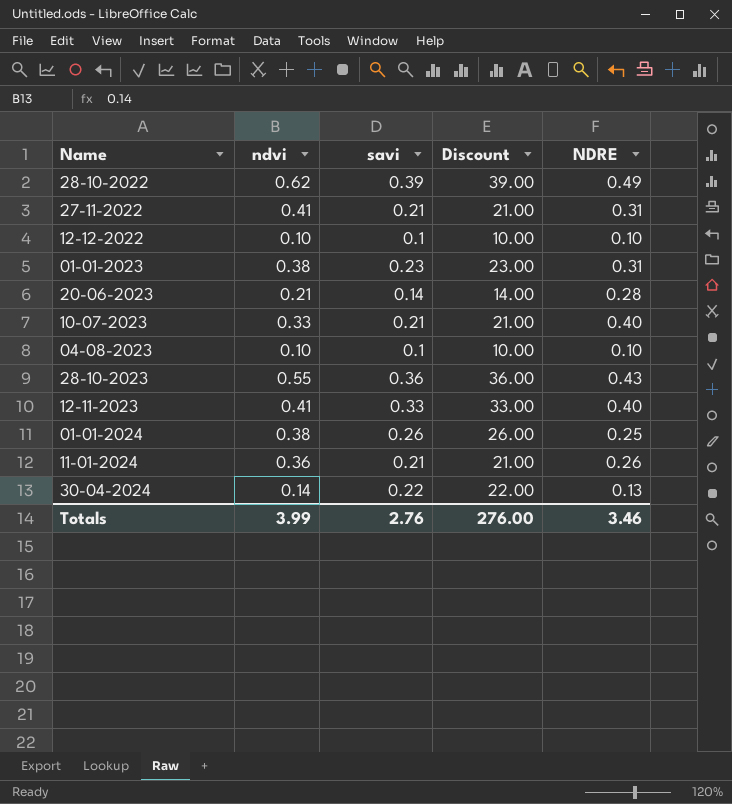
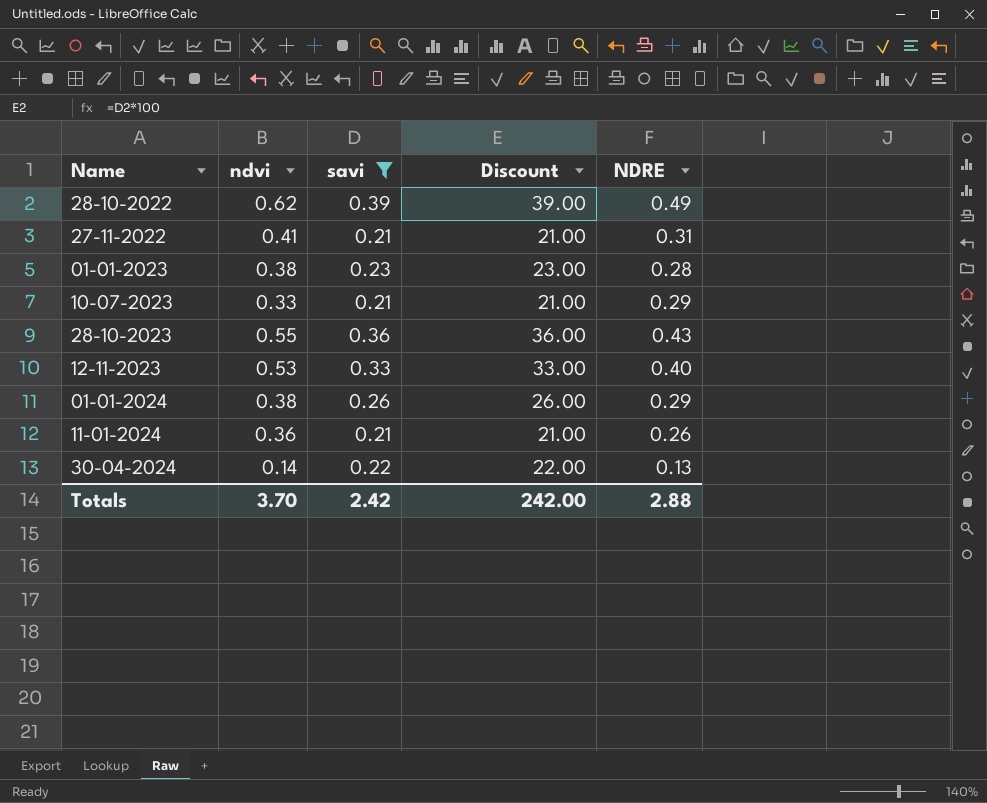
filter: none -> savi >= 0.21
01-01-2023 | NDRE: 0.31 -> 0.28
10-07-2023 | NDRE: 0.40 -> 0.29
12-11-2023 | ndvi: 0.41 -> 0.53
01-01-2024 | NDRE: 0.25 -> 0.29
Totals | ndvi: 3.99 -> 3.70
Totals | savi: 2.76 -> 2.42
Totals | Discount: 276.00 -> 242.00
Totals | NDRE: 3.46 -> 2.88

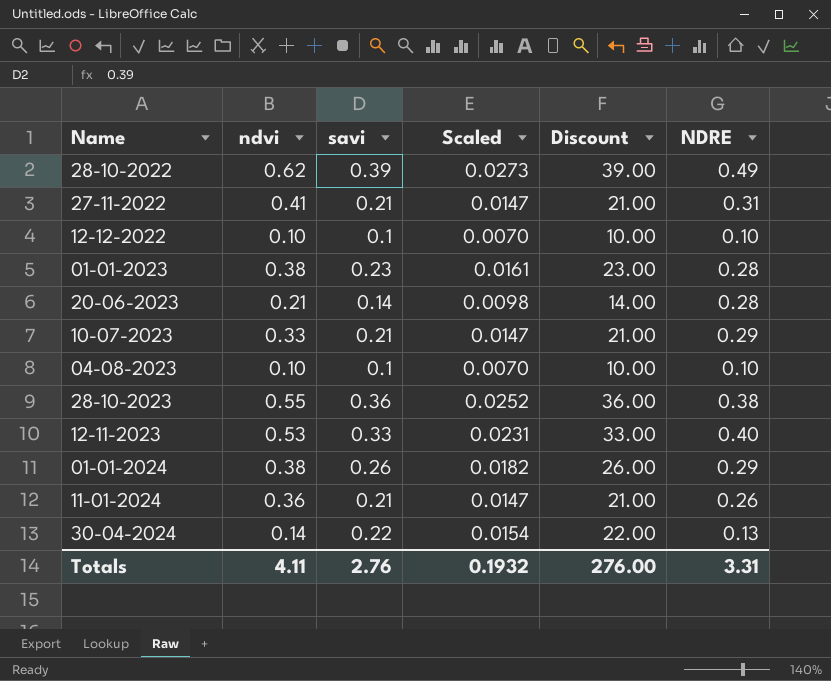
filter: savi >= 0.21 -> none
column Scaled | formula: none -> [savi] * 0.07
28-10-2023 | NDRE: 0.43 -> 0.38
Totals | ndvi: 3.70 -> 4.11
Totals | savi: 2.42 -> 2.76
Totals | Discount: 242.00 -> 276.00
Totals | NDRE: 2.88 -> 3.31

